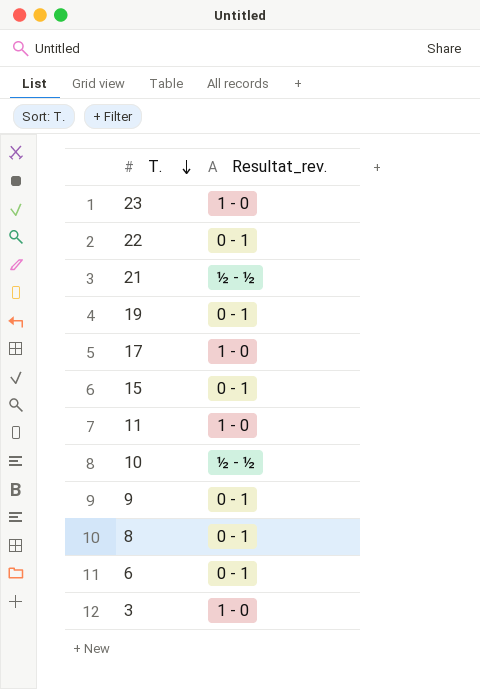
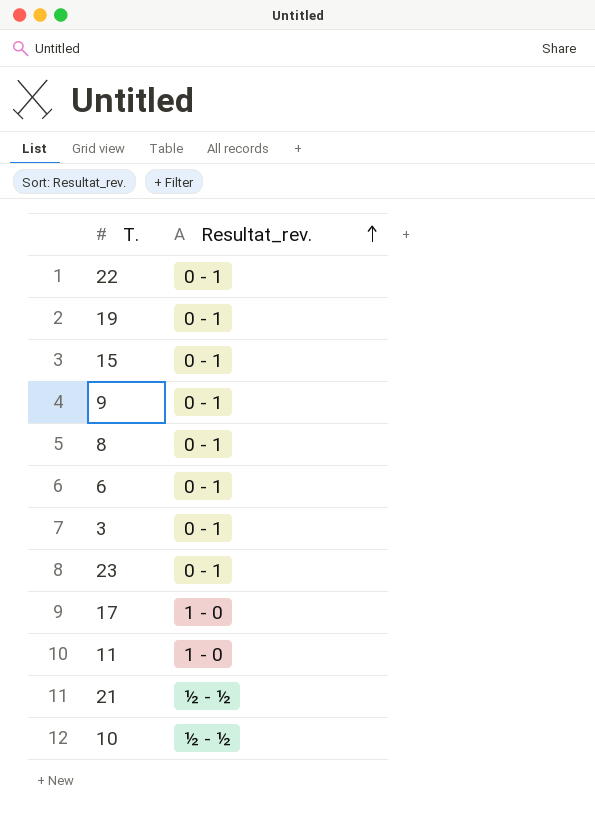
row order: T. descending -> Resultat_rev. ascending
3 | Resultat_rev.: 1 - 0 -> 0 - 1
23 | Resultat_rev.: 1 - 0 -> 0 - 1

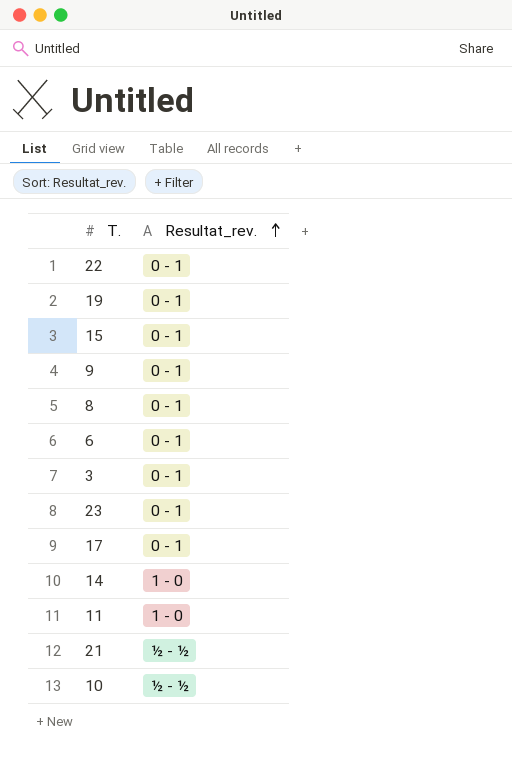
17 | Resultat_rev.: 1 - 0 -> 0 - 1
row 14: none -> 1 - 0

